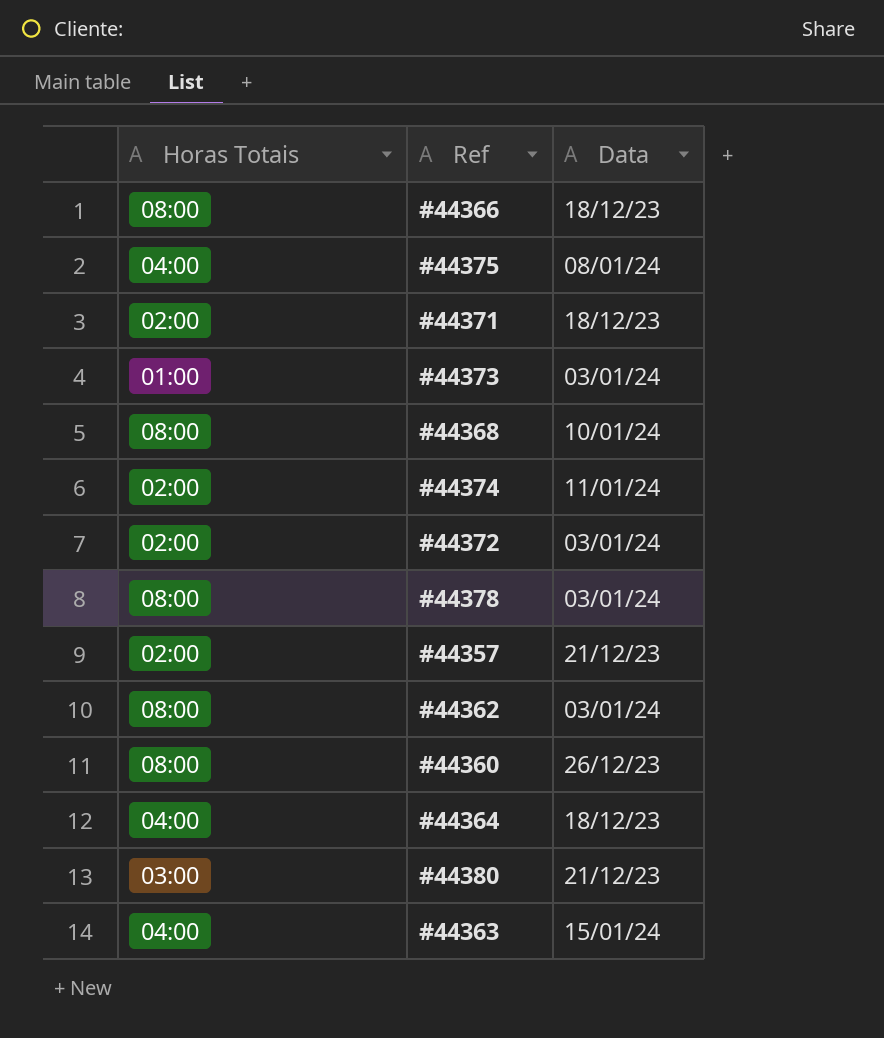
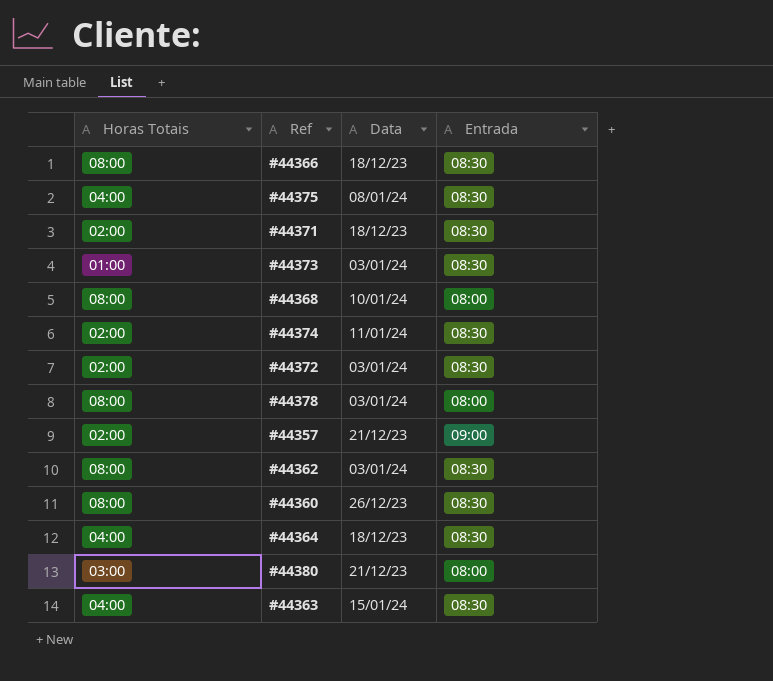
column Entrada | position: none -> 4

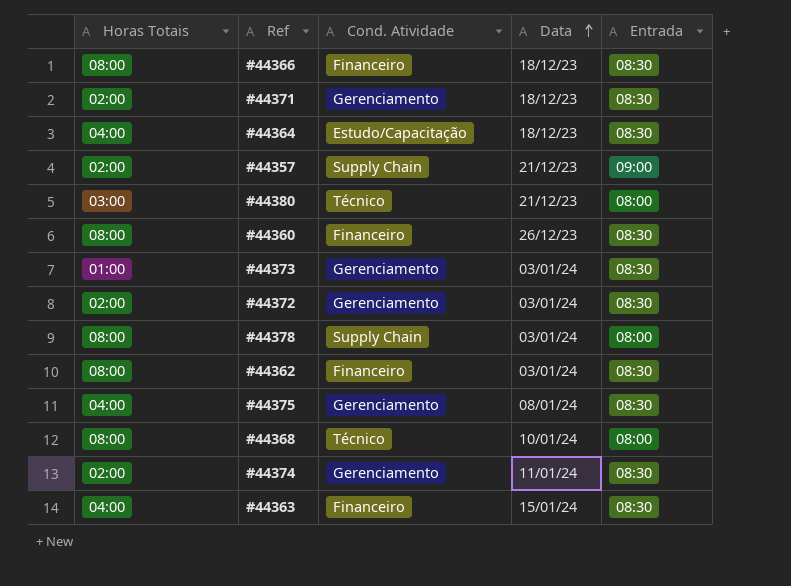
row order: none -> Data ascending
column Cond. Atividade | position: none -> 3

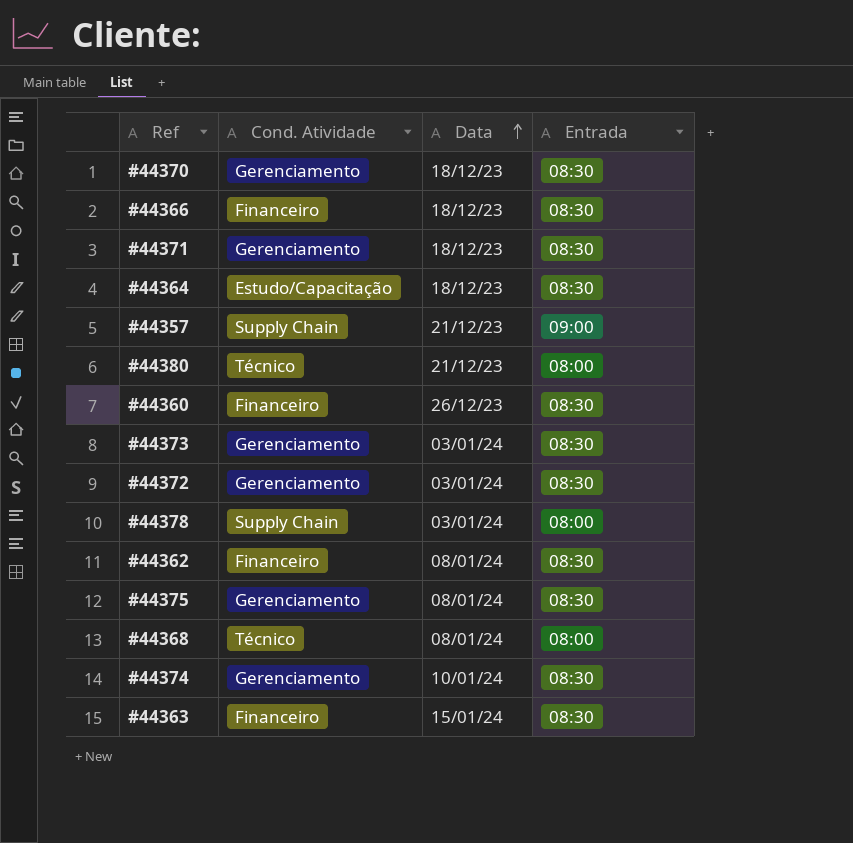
column Horas Totais | position: 1 -> none
row #44370: none -> Gerenciamento | 18/12/23 | 08:30
#44362 | Data: 03/01/24 -> 08/01/24
#44368 | Data: 10/01/24 -> 08/01/24
#44374 | Data: 11/01/24 -> 10/01/24

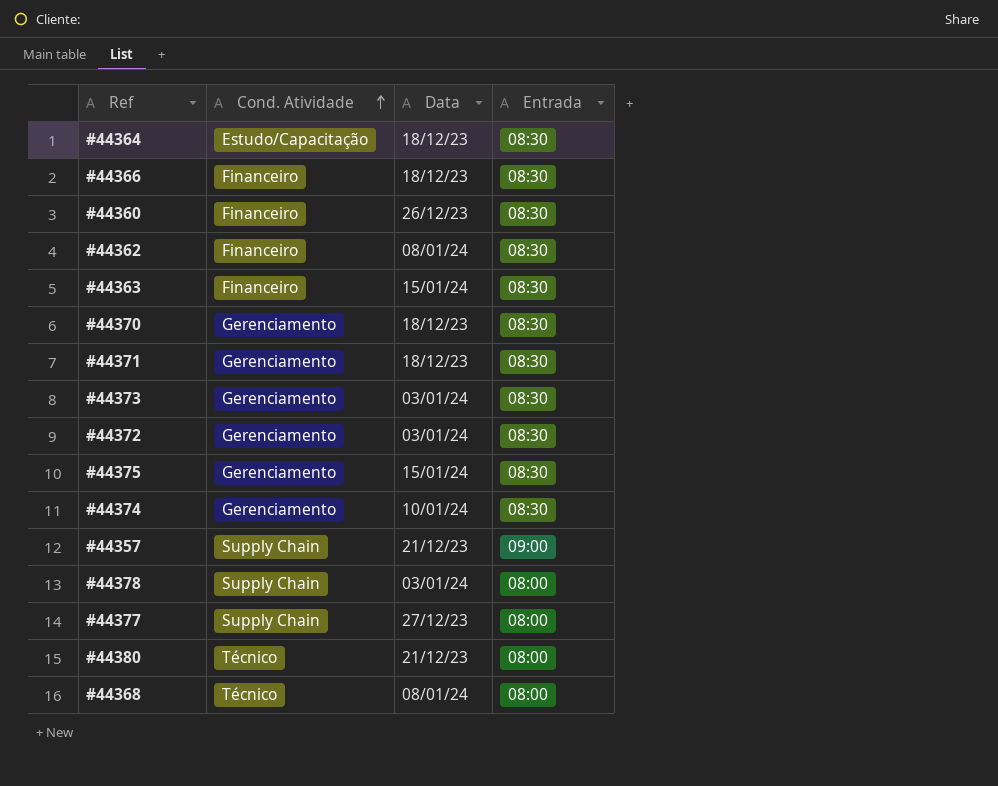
row order: Data ascending -> Cond. Atividade ascending
#44375 | Data: 08/01/24 -> 15/01/24
row #44377: none -> Supply Chain | 27/12/23 | 08:00

